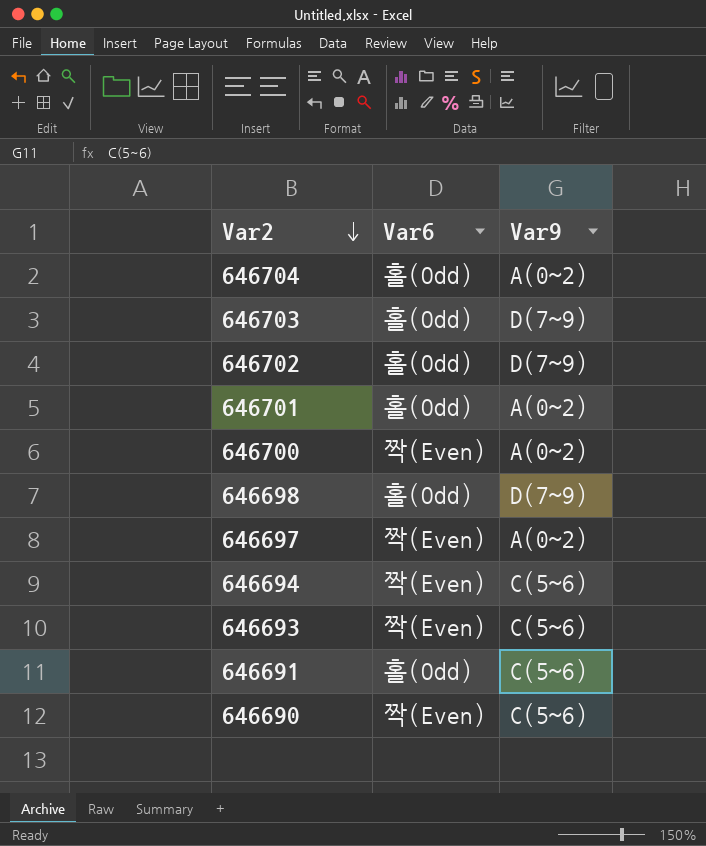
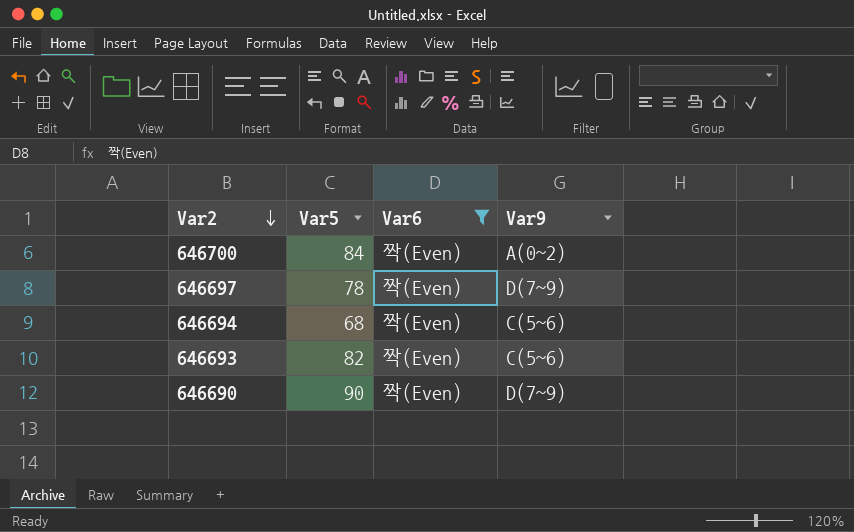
filter: none -> Var6 = 짝(Even)
column Var5 | position: none -> 2
646697 | Var9: A(0~2) -> D(7~9)
646690 | Var9: C(5~6) -> D(7~9)

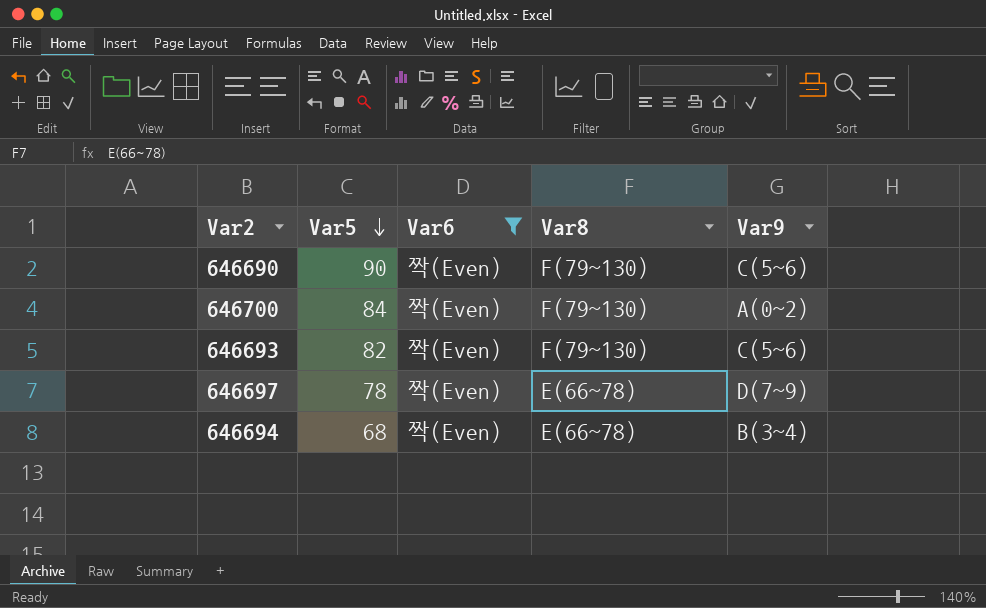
row order: Var2 descending -> Var5 descending
column Var8 | position: none -> 4
646690 | Var9: D(7~9) -> C(5~6)
646694 | Var9: C(5~6) -> B(3~4)

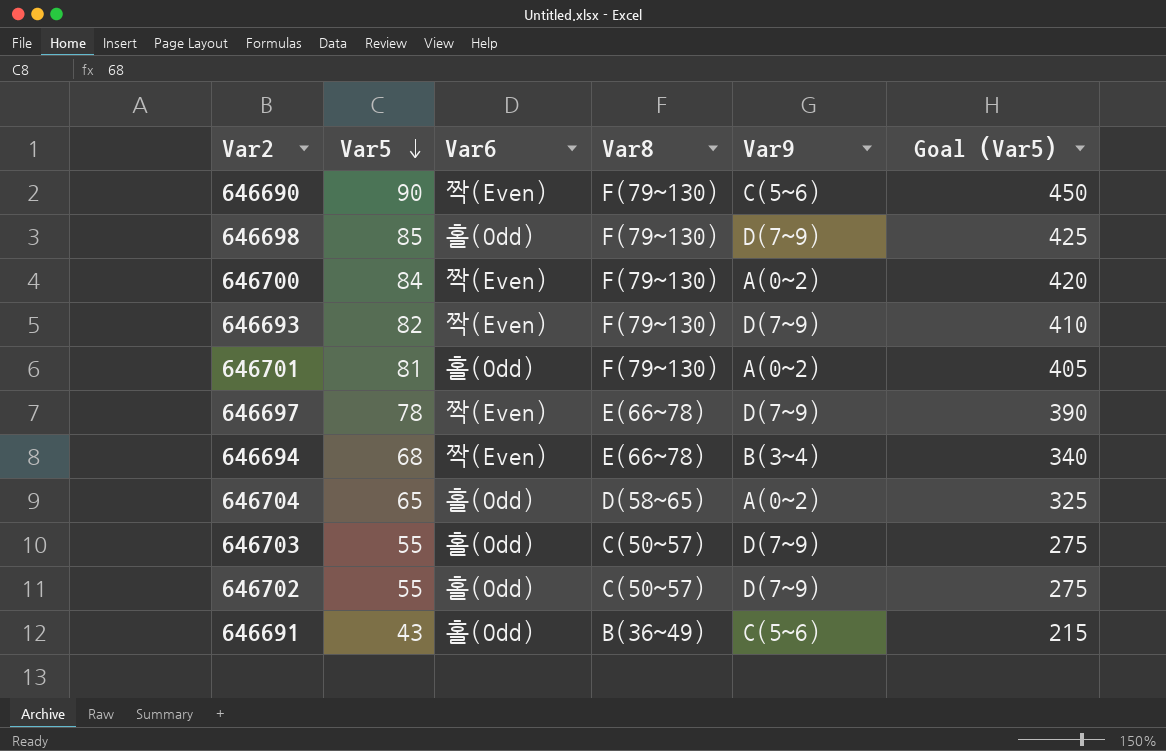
filter: Var6 = 짝(Even) -> none
column Goal (Var5) | formula: none -> [Var5] * 5
646693 | Var9: C(5~6) -> D(7~9)

